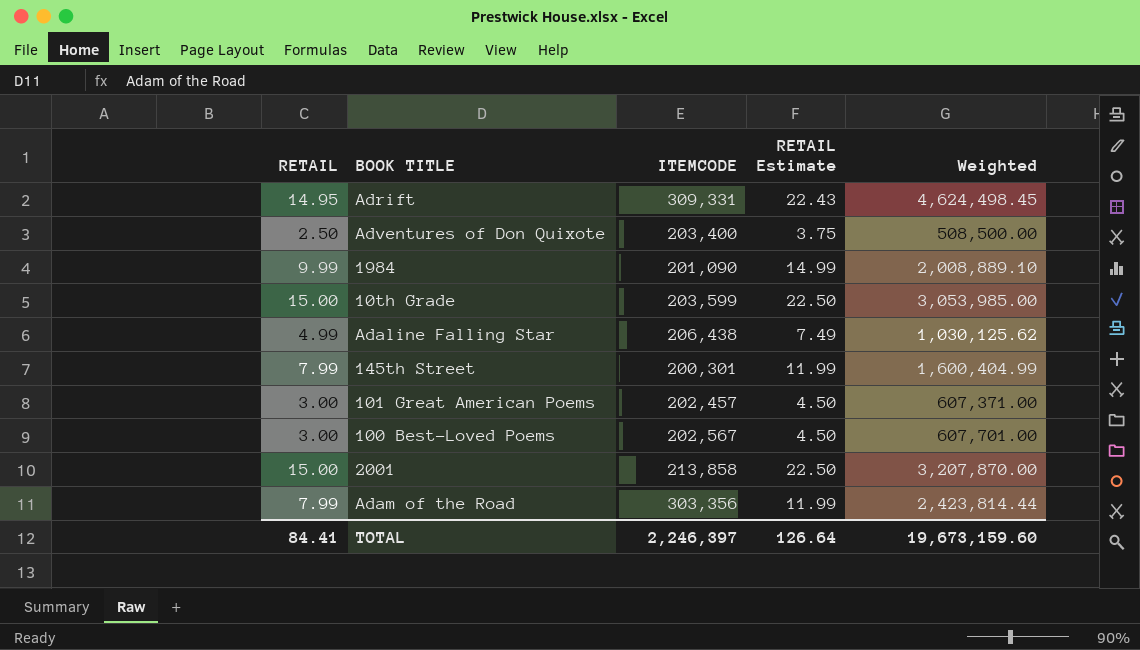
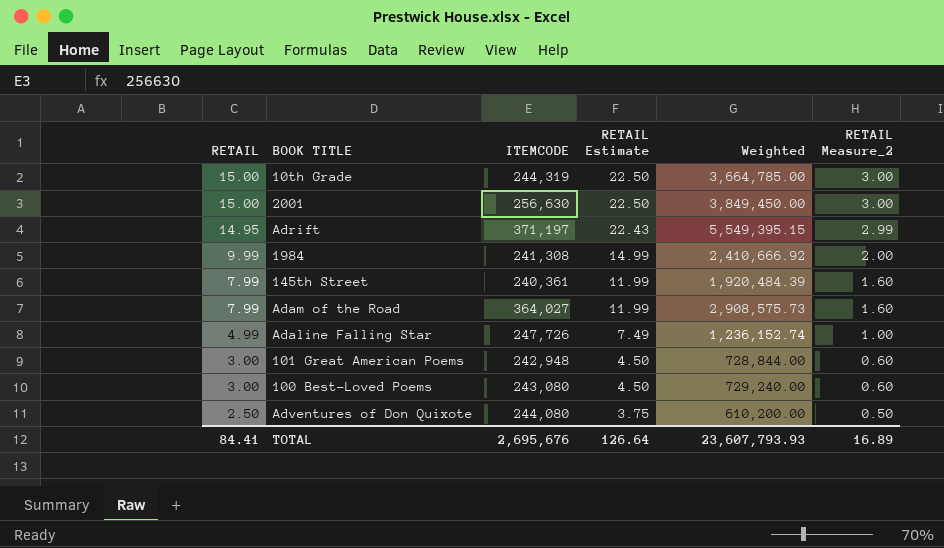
row order: none -> RETAIL descending
column RETAIL Measure_2 | formula: none -> [RETAIL] * 0.2
10th Grade | ITEMCODE: 203,599 -> 244,319
10th Grade | Weighted: 3,053,985.00 -> 3,664,785.00
2001 | ITEMCODE: 213,858 -> 256,630
2001 | Weighted: 3,207,870.00 -> 3,849,450.00
Adrift | ITEMCODE: 309,331 -> 371,197
Adrift | Weighted: 4,624,498.45 -> 5,549,395.15
1984 | ITEMCODE: 201,090 -> 241,308
1984 | Weighted: 2,008,889.10 -> 2,410,666.92
145th Street | ITEMCODE: 200,301 -> 240,361
145th Street | Weighted: 1,600,404.99 -> 1,920,484.39
Adam of the Road | ITEMCODE: 303,356 -> 364,027
Adam of the Road | Weighted: 2,423,814.44 -> 2,908,575.73
Adaline Falling Star | ITEMCODE: 206,438 -> 247,726
Adaline Falling Star | Weighted: 1,030,125.62 -> 1,236,152.74
101 Great American Poems | ITEMCODE: 202,457 -> 242,948
101 Great American Poems | Weighted: 607,371.00 -> 728,844.00
100 Best-Loved Poems | ITEMCODE: 202,567 -> 243,080
100 Best-Loved Poems | Weighted: 607,701.00 -> 729,240.00
Adventures of Don Quixote | ITEMCODE: 203,400 -> 244,080
Adventures of Don Quixote | Weighted: 508,500.00 -> 610,200.00
TOTAL | ITEMCODE: 2,246,397 -> 2,695,676
TOTAL | Weighted: 19,673,159.60 -> 23,607,793.93

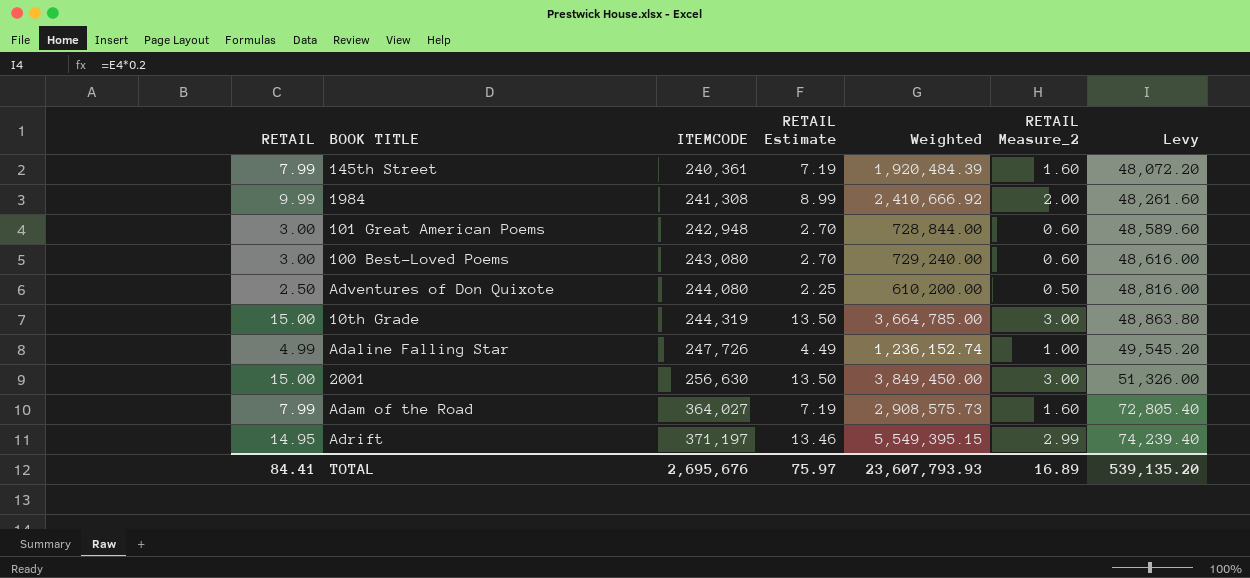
row order: RETAIL descending -> ITEMCODE ascending
column RETAIL Estimate | formula: [RETAIL] * 1.5 -> [RETAIL] * 0.9
column Levy | formula: none -> [ITEMCODE] * 0.2
TOTAL | RETAIL Estimate: 126.64 -> 75.97

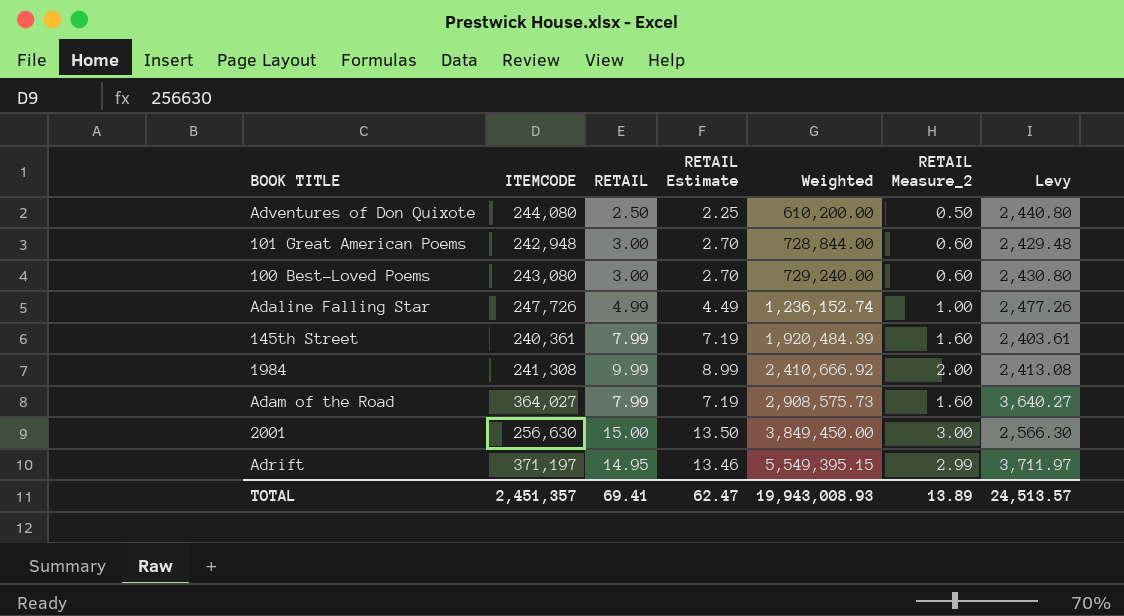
row order: ITEMCODE ascending -> Weighted ascending
column RETAIL | position: 1 -> 3
column Levy | formula: [ITEMCODE] * 0.2 -> [ITEMCODE] * 0.01
row 10th Grade: 15.00 | 244,319 | 13.50 | 3,664,785.00 | 3.00 | 48,863.80 -> none
TOTAL | ITEMCODE: 2,695,676 -> 2,451,357
TOTAL | RETAIL: 84.41 -> 69.41
TOTAL | RETAIL Estimate: 75.97 -> 62.47
TOTAL | Weighted: 23,607,793.93 -> 19,943,008.93
TOTAL | RETAIL Measure_2: 16.89 -> 13.89
TOTAL | Levy: 539,135.20 -> 24,513.57

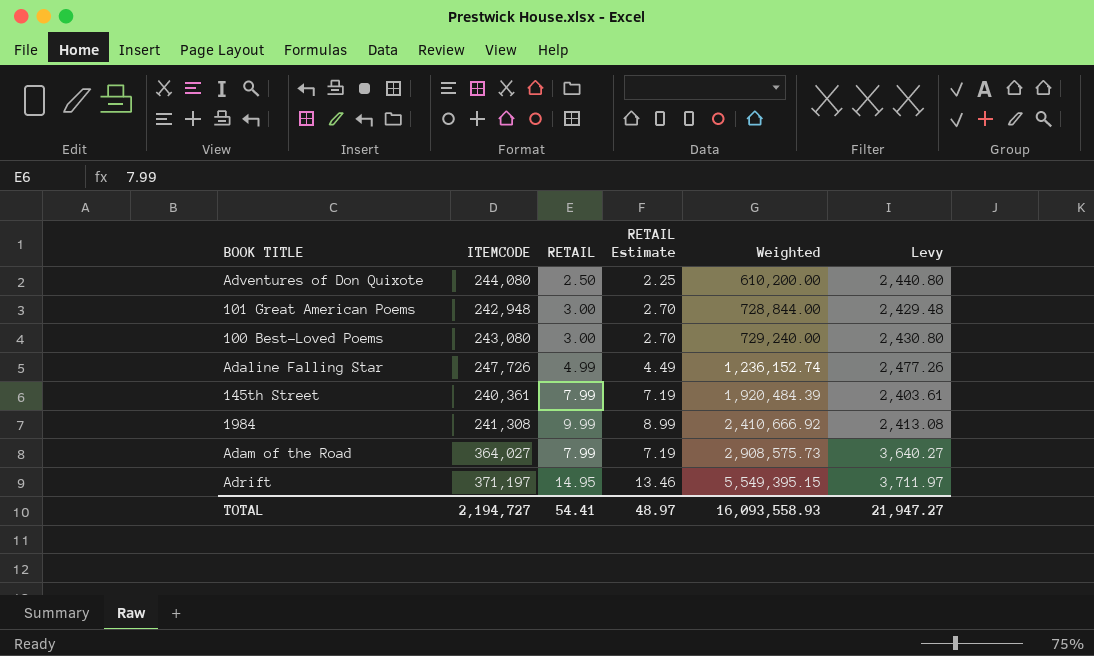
column RETAIL Measure_2 | formula: [RETAIL] * 0.2 -> none
row 2001: 256,630 | 15.00 | 13.50 | 3,849,450.00 | 3.00 | 2,566.30 -> none
TOTAL | ITEMCODE: 2,451,357 -> 2,194,727
TOTAL | RETAIL: 69.41 -> 54.41
TOTAL | RETAIL Estimate: 62.47 -> 48.97
TOTAL | Weighted: 19,943,008.93 -> 16,093,558.93
TOTAL | Levy: 24,513.57 -> 21,947.27

